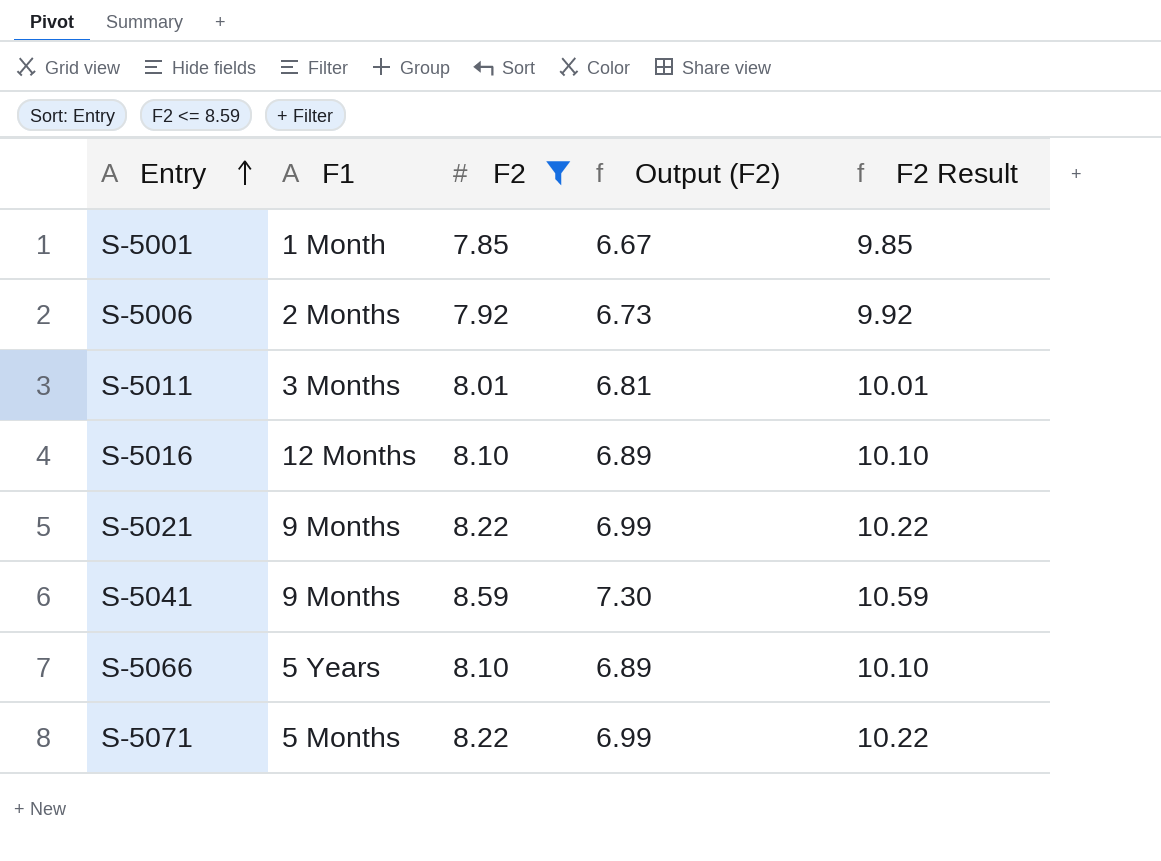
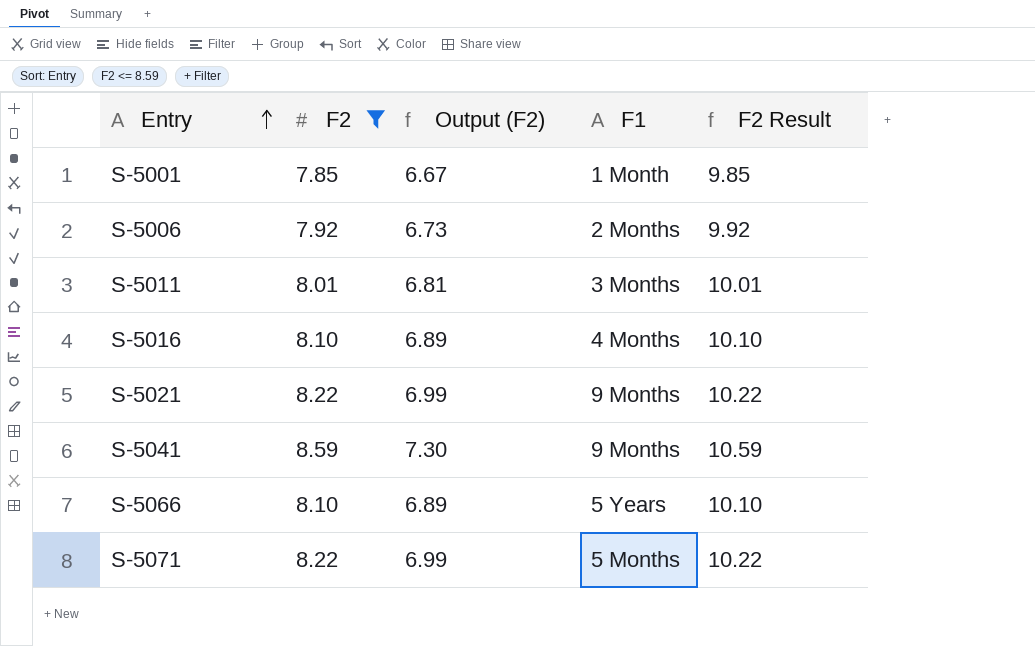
column F1 | position: 2 -> 4
S-5016 | F1: 12 Months -> 4 Months

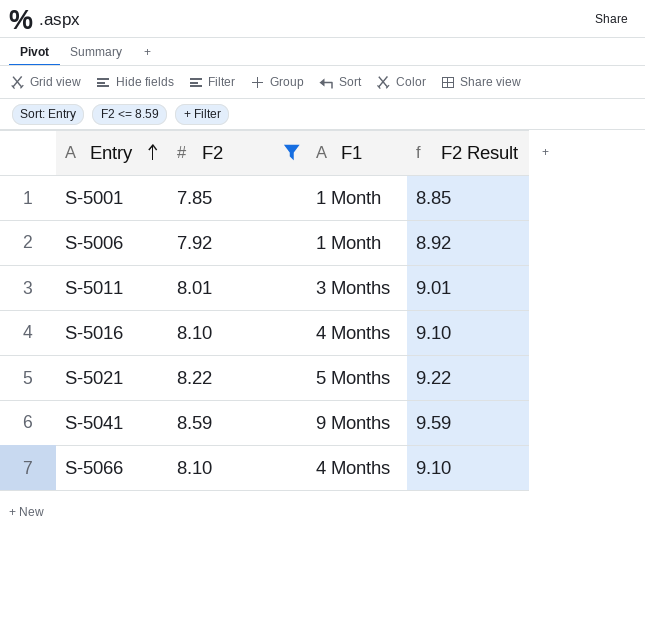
column Output (F2) | formula: [F2] * 0.85 -> none
column F2 Result | formula: [F2] + 2 -> [F2] + 1
row S-5071: 8.22 | 6.99 | 5 Months | 10.22 -> none
S-5006 | F1: 2 Months -> 1 Month
S-5021 | F1: 9 Months -> 5 Months
S-5066 | F1: 5 Years -> 4 Months

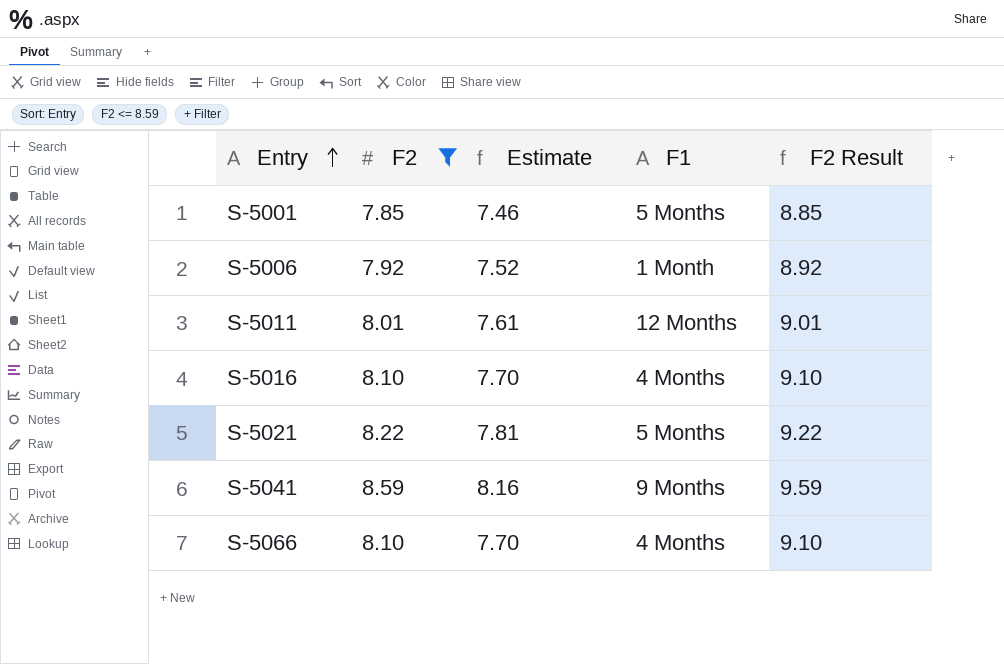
column Estimate | formula: none -> [F2] * 0.95
S-5001 | F1: 1 Month -> 5 Months
S-5011 | F1: 3 Months -> 12 Months

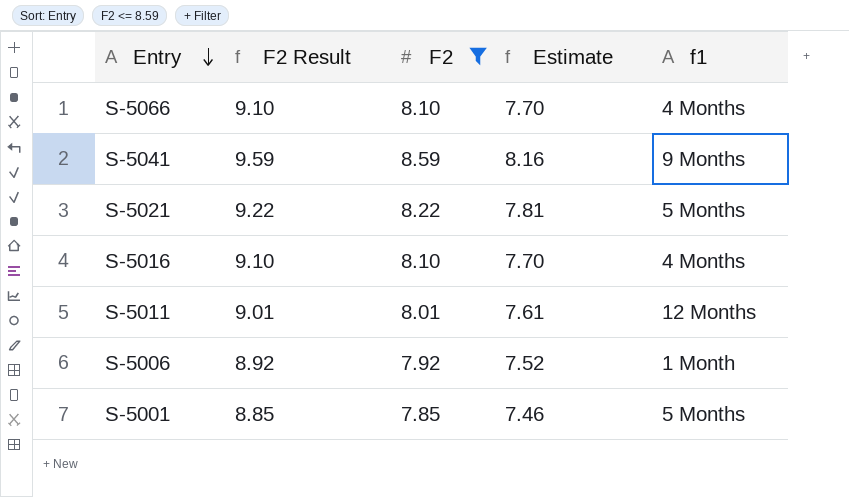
row order: Entry ascending -> Entry descending
column F2 Result | position: 5 -> 2
column name: F1 -> f1

